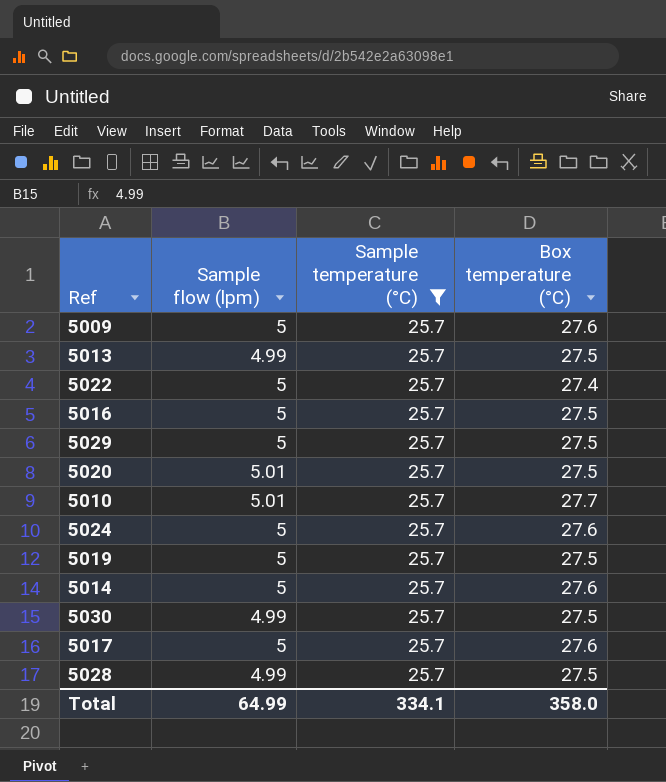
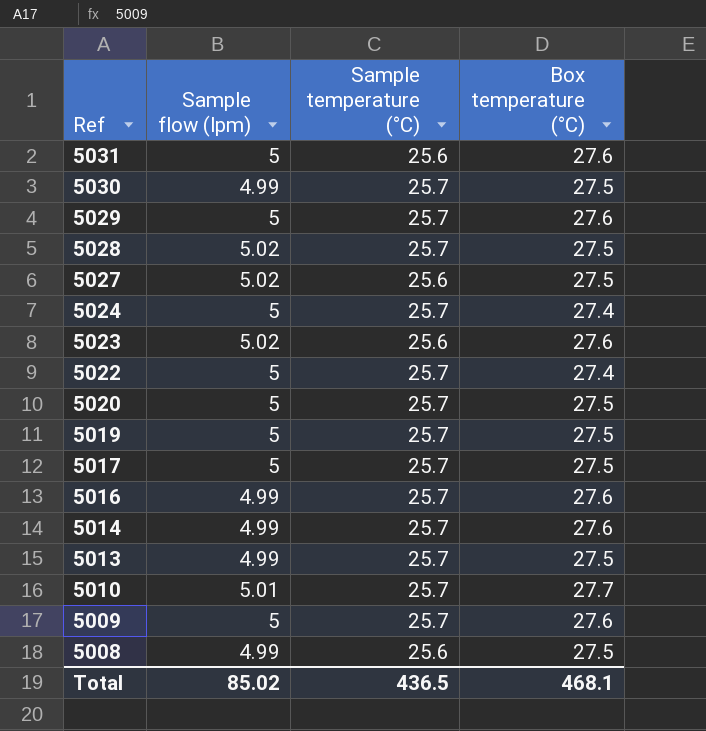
filter: Sample temperature (°C) = 25.7 -> none
row order: none -> Ref descending
5029 | Box temperature (°C): 27.5 -> 27.6
5028 | Sample flow (lpm): 4.99 -> 5.02
5024 | Box temperature (°C): 27.6 -> 27.4
5020 | Sample flow (lpm): 5.01 -> 5
5017 | Box temperature (°C): 27.6 -> 27.5
5016 | Sample flow (lpm): 5 -> 4.99
5016 | Box temperature (°C): 27.5 -> 27.6
5014 | Sample flow (lpm): 5 -> 4.99
Total | Sample flow (lpm): 64.99 -> 85.02
Total | Sample temperature (°C): 334.1 -> 436.5
Total | Box temperature (°C): 358.0 -> 468.1

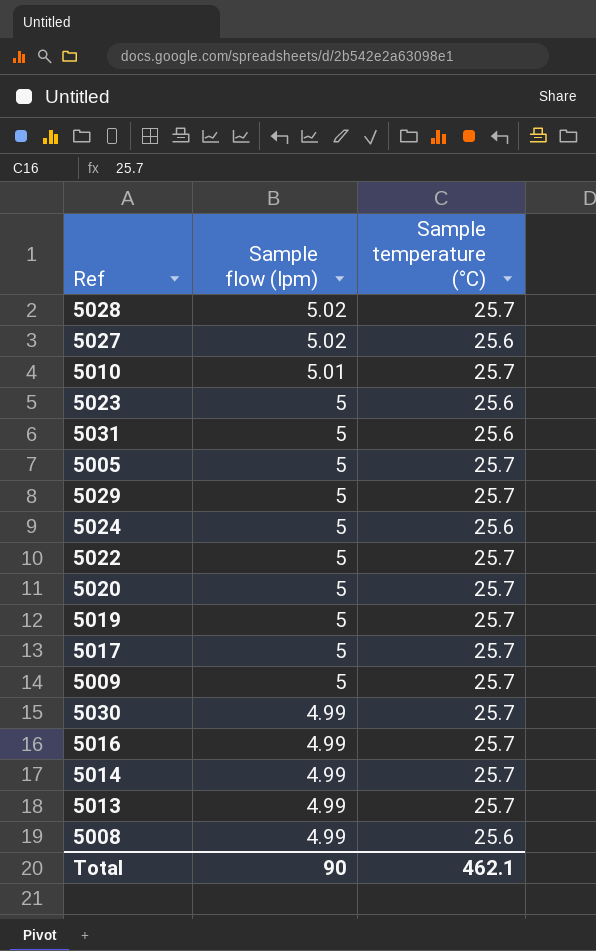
row order: Ref descending -> Sample flow (lpm) descending
column Box temperature (°C) | position: 4 -> none
5023 | Sample flow (lpm): 5.02 -> 5
row 5005: none -> 5 | 25.7
5024 | Sample temperature (°C): 25.7 -> 25.6
Total | Sample flow (lpm): 85.02 -> 90
Total | Sample temperature (°C): 436.5 -> 462.1

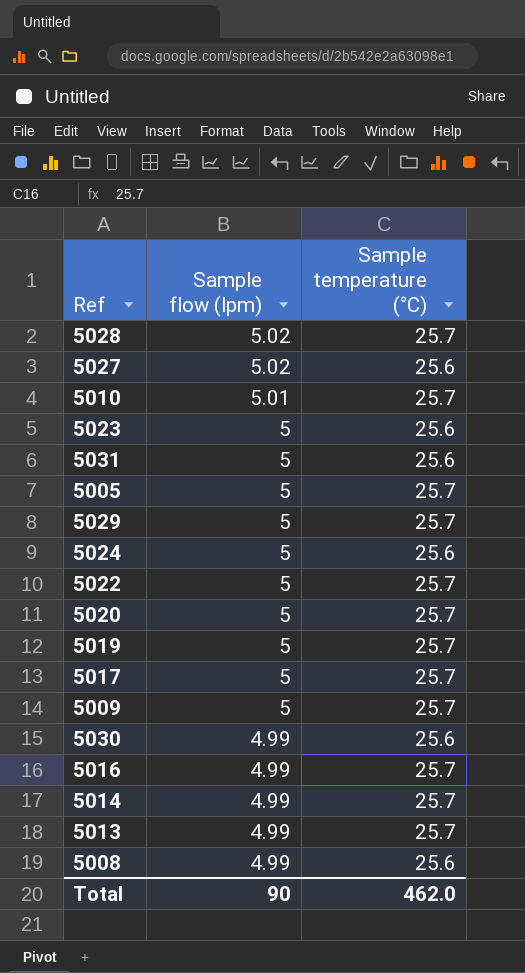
5030 | Sample temperature (°C): 25.7 -> 25.6
Total | Sample temperature (°C): 462.1 -> 462.0

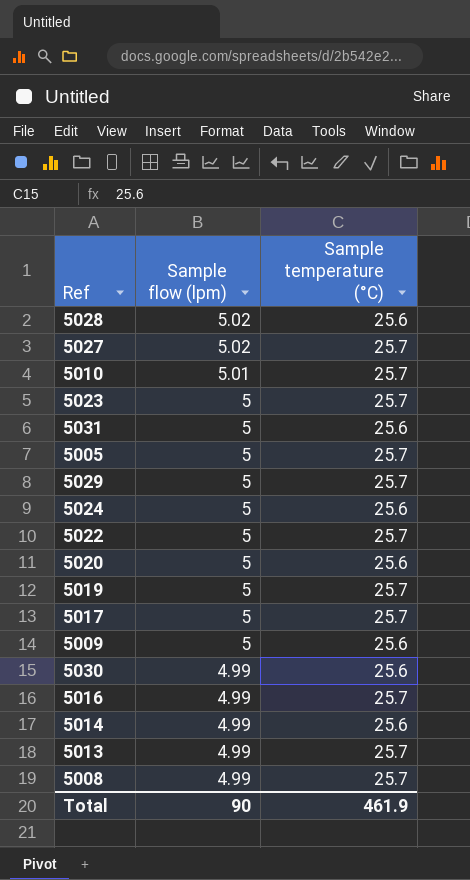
5028 | Sample temperature (°C): 25.7 -> 25.6
5027 | Sample temperature (°C): 25.6 -> 25.7
5023 | Sample temperature (°C): 25.6 -> 25.7
5020 | Sample temperature (°C): 25.7 -> 25.6
5009 | Sample temperature (°C): 25.7 -> 25.6
5014 | Sample temperature (°C): 25.7 -> 25.6
5008 | Sample temperature (°C): 25.6 -> 25.7
Total | Sample temperature (°C): 462.0 -> 461.9

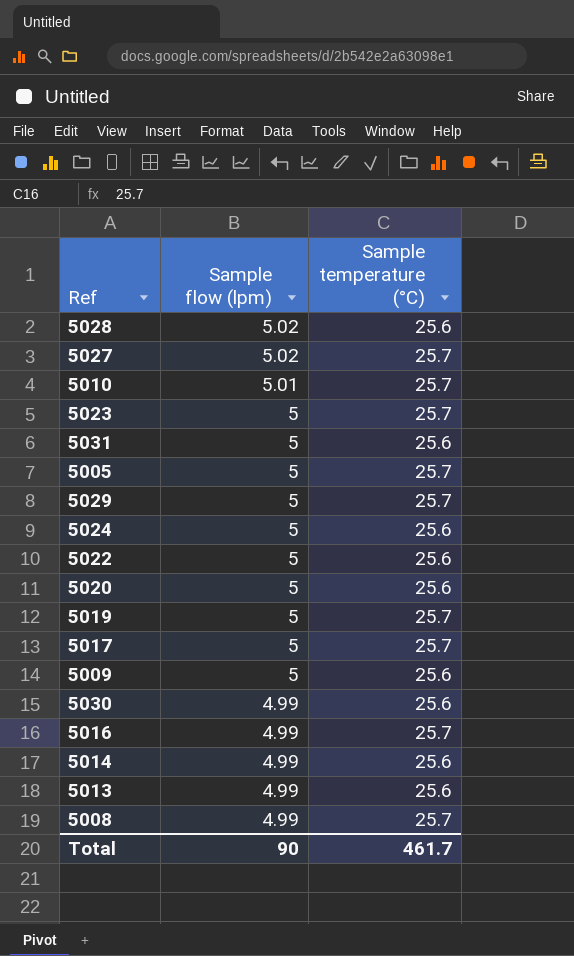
5022 | Sample temperature (°C): 25.7 -> 25.6
5013 | Sample temperature (°C): 25.7 -> 25.6
Total | Sample temperature (°C): 461.9 -> 461.7

